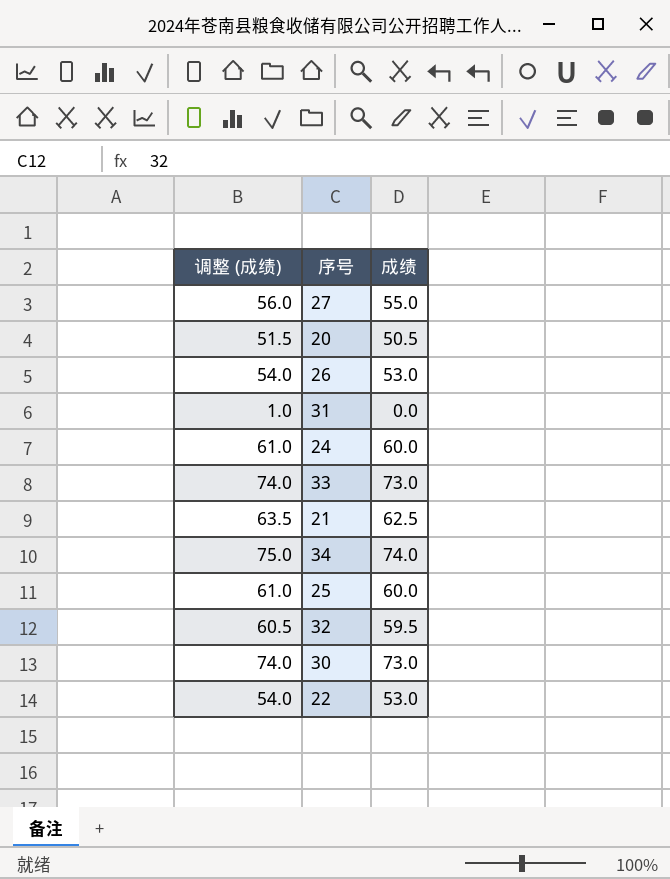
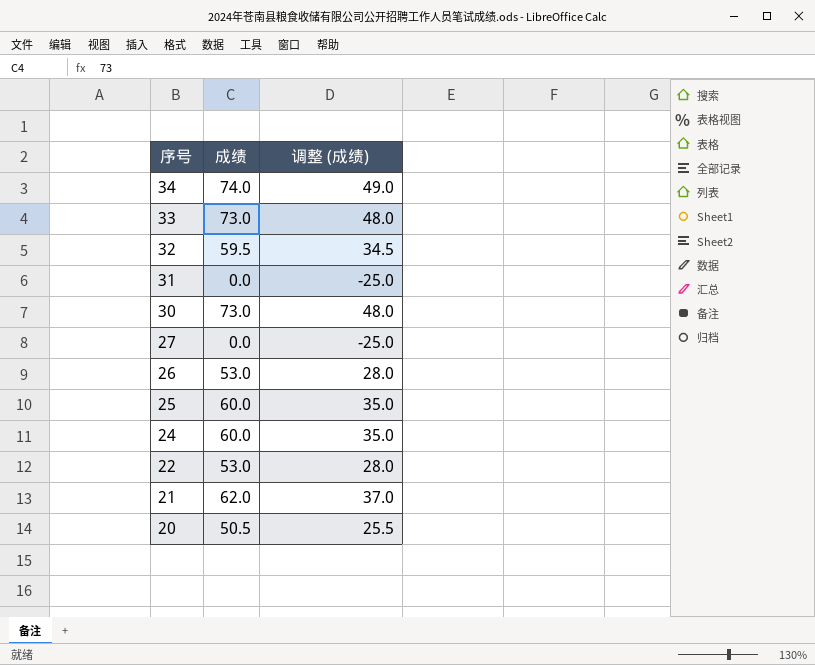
row order: none -> 序号 descending
column 调整 (成绩) | formula: [成绩] + 1 -> [成绩] - 25
column 调整 (成绩) | position: 1 -> 3
27 | 成绩: 55.0 -> 0.0
21 | 成绩: 62.5 -> 62.0

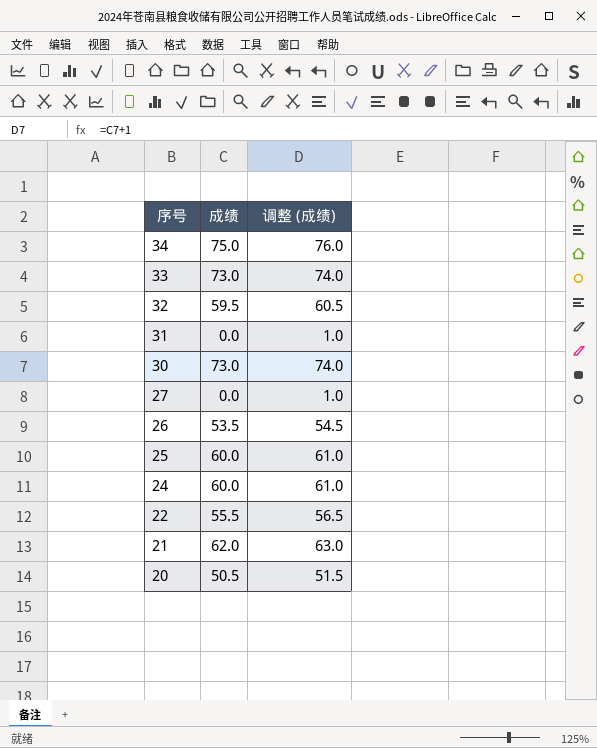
column 调整 (成绩) | formula: [成绩] - 25 -> [成绩] + 1
34 | 成绩: 74.0 -> 75.0
26 | 成绩: 53.0 -> 53.5
22 | 成绩: 53.0 -> 55.5

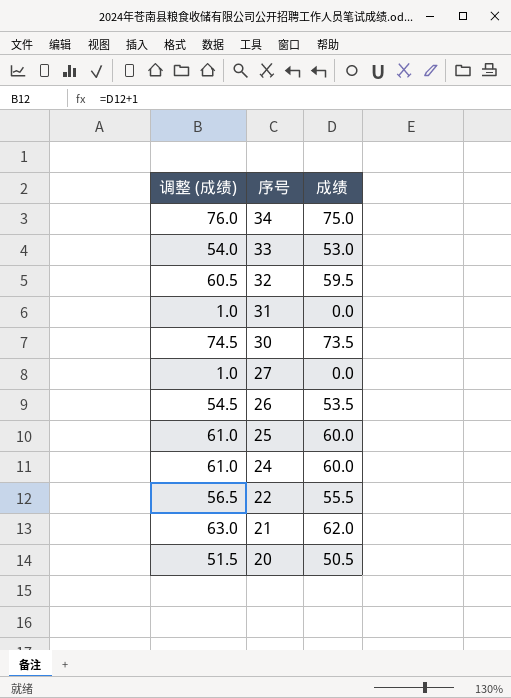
column 调整 (成绩) | position: 3 -> 1
33 | 调整 (成绩): 74.0 -> 54.0
33 | 成绩: 73.0 -> 53.0
30 | 调整 (成绩): 74.0 -> 74.5
30 | 成绩: 73.0 -> 73.5

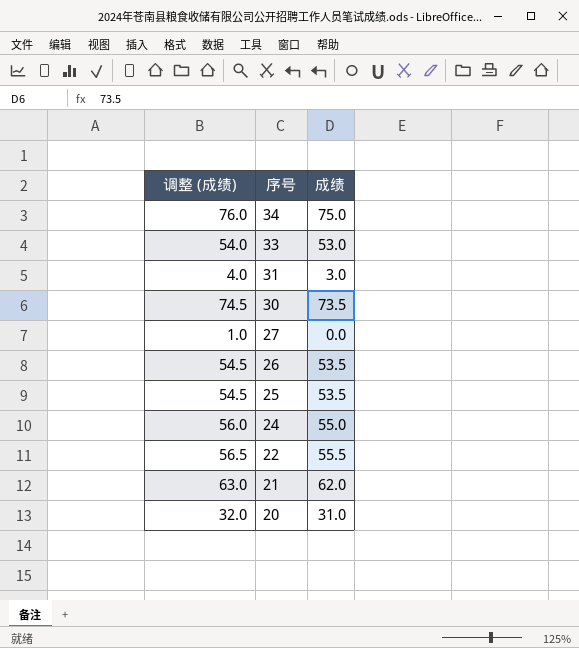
row 32: 60.5 | 59.5 -> none
31 | 调整 (成绩): 1.0 -> 4.0
31 | 成绩: 0.0 -> 3.0
25 | 调整 (成绩): 61.0 -> 54.5
25 | 成绩: 60.0 -> 53.5
24 | 调整 (成绩): 61.0 -> 56.0
24 | 成绩: 60.0 -> 55.0
20 | 调整 (成绩): 51.5 -> 32.0
20 | 成绩: 50.5 -> 31.0

